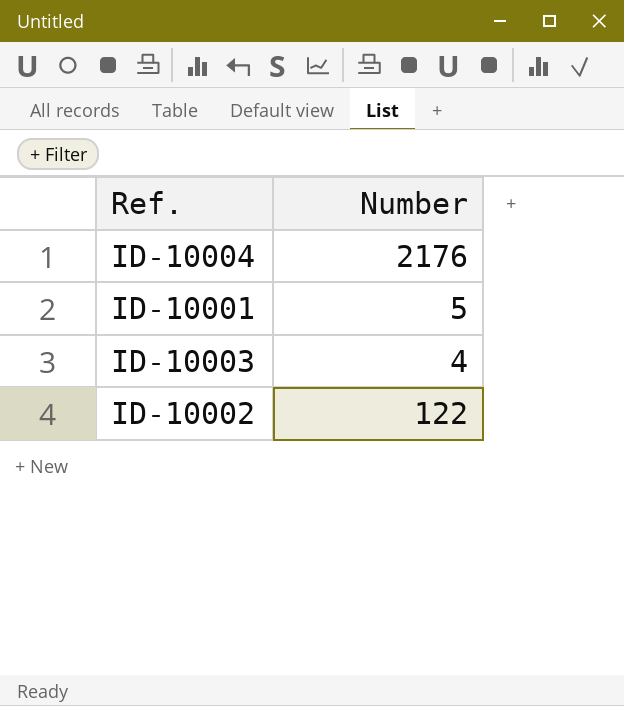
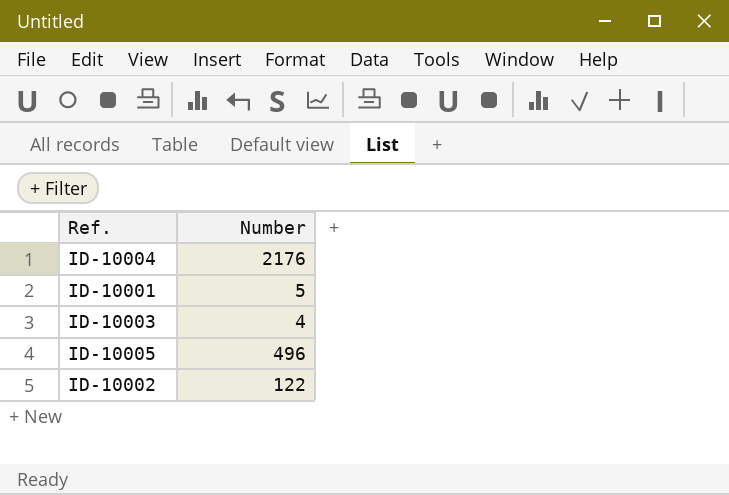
row ID-10005: none -> 496

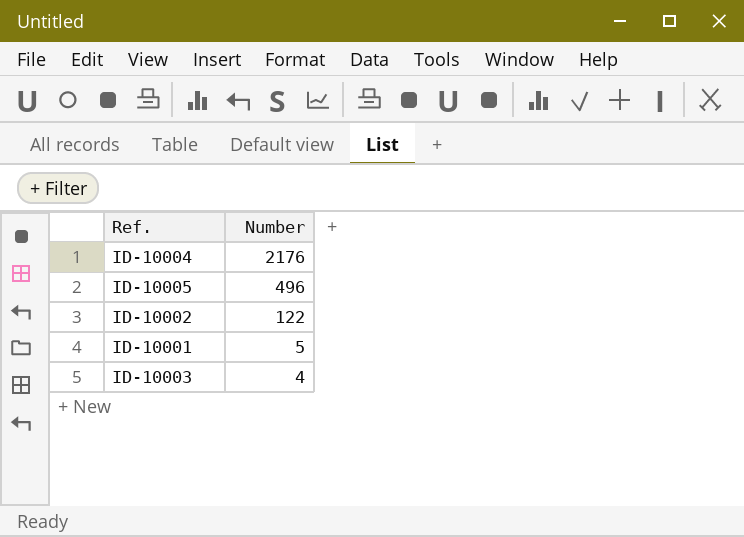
row order: none -> Number descending

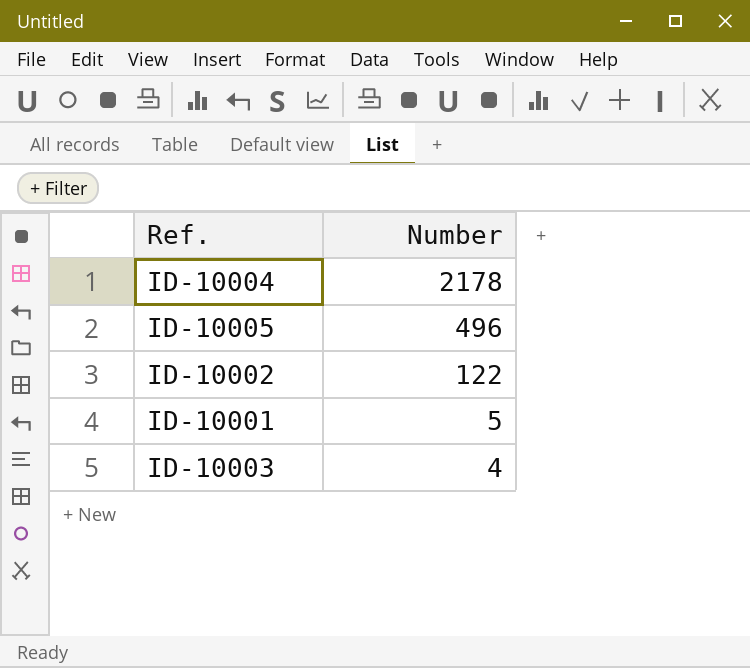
ID-10004 | Number: 2176 -> 2178

